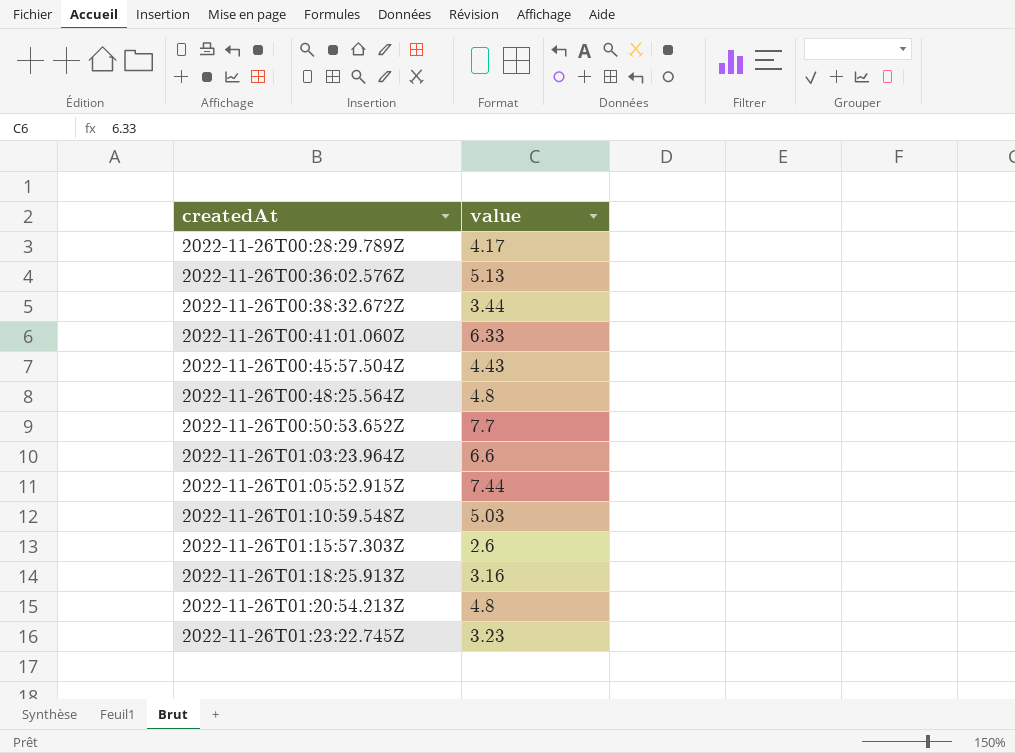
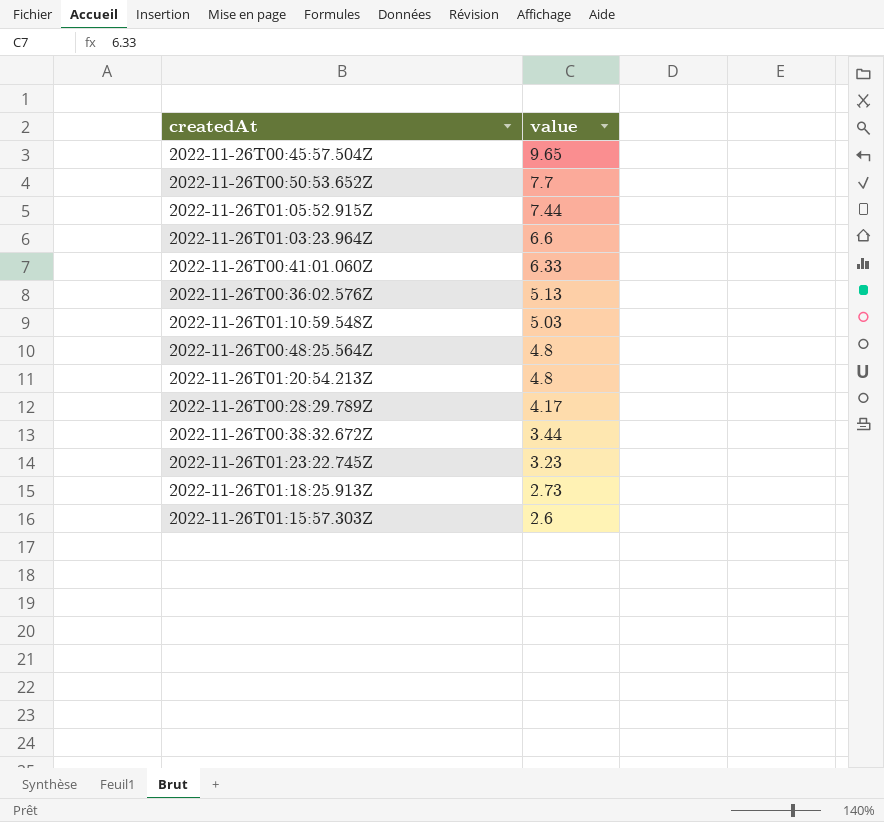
row order: createdAt ascending -> value descending
2022-11-26T00:45:57.504Z | value: 4.43 -> 9.65
2022-11-26T01:18:25.913Z | value: 3.16 -> 2.73

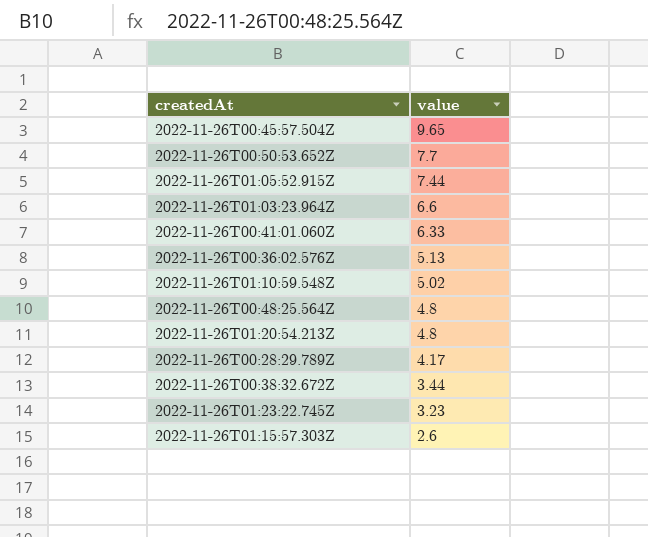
row 2022-11-26T01:18:25.913Z: 2.73 -> none
2022-11-26T01:10:59.548Z | value: 5.03 -> 5.02

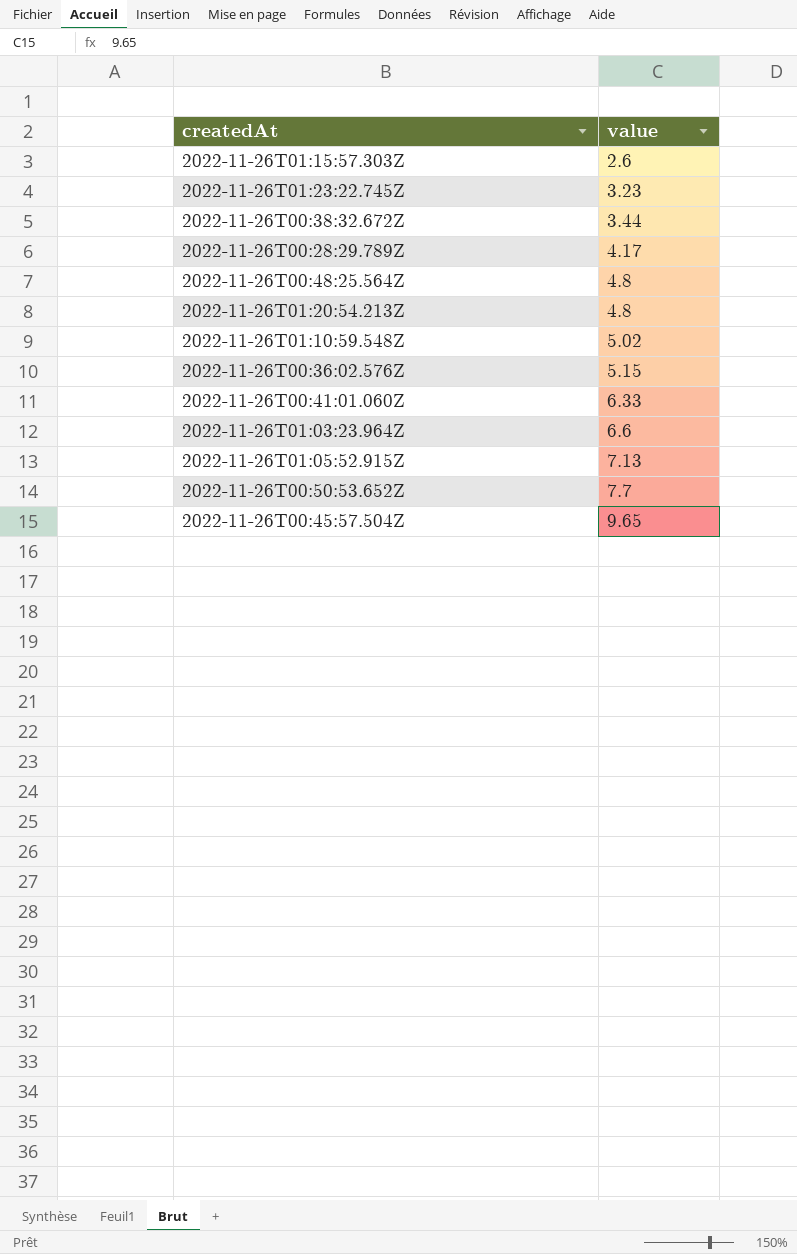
row order: value descending -> value ascending
2022-11-26T00:36:02.576Z | value: 5.13 -> 5.15
2022-11-26T01:05:52.915Z | value: 7.44 -> 7.13

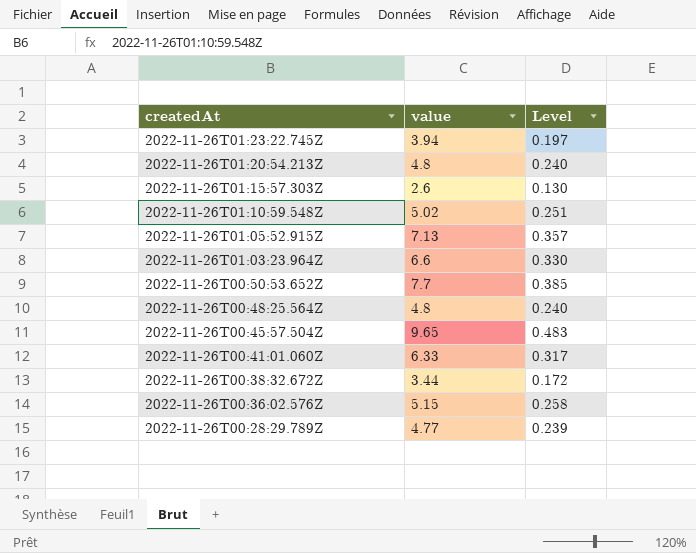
row order: value ascending -> createdAt descending
column Level | formula: none -> [value] * 0.05
2022-11-26T01:23:22.745Z | value: 3.23 -> 3.94
2022-11-26T00:28:29.789Z | value: 4.17 -> 4.77

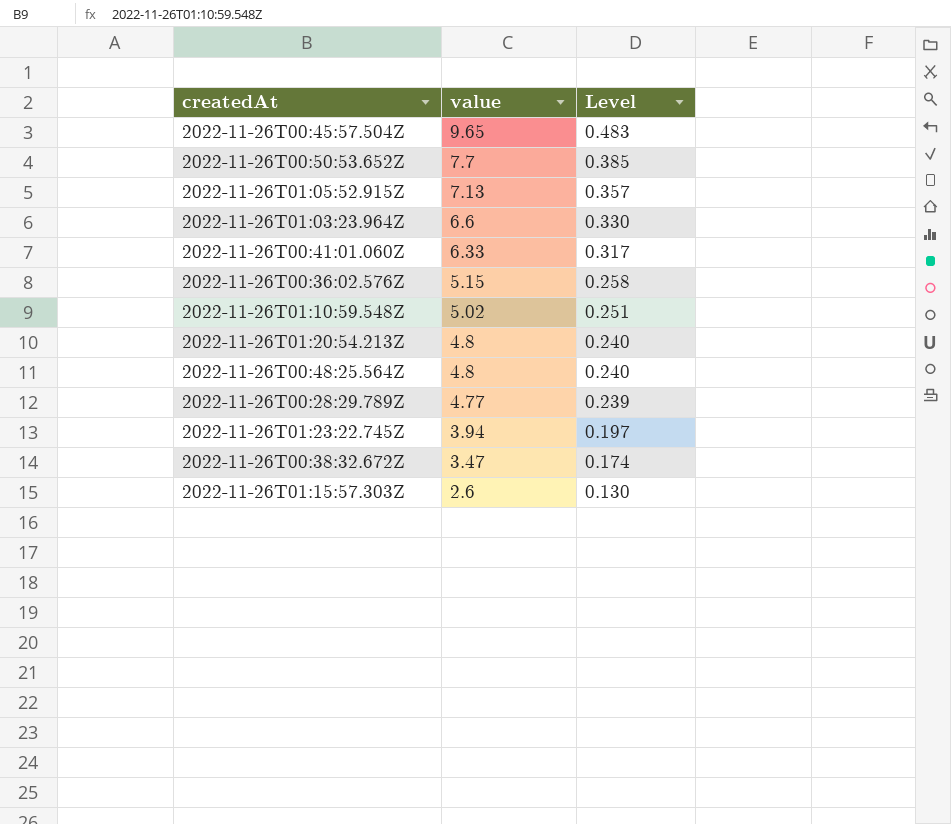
row order: createdAt descending -> value descending
2022-11-26T00:38:32.672Z | value: 3.44 -> 3.47
2022-11-26T00:38:32.672Z | Level: 0.172 -> 0.174

